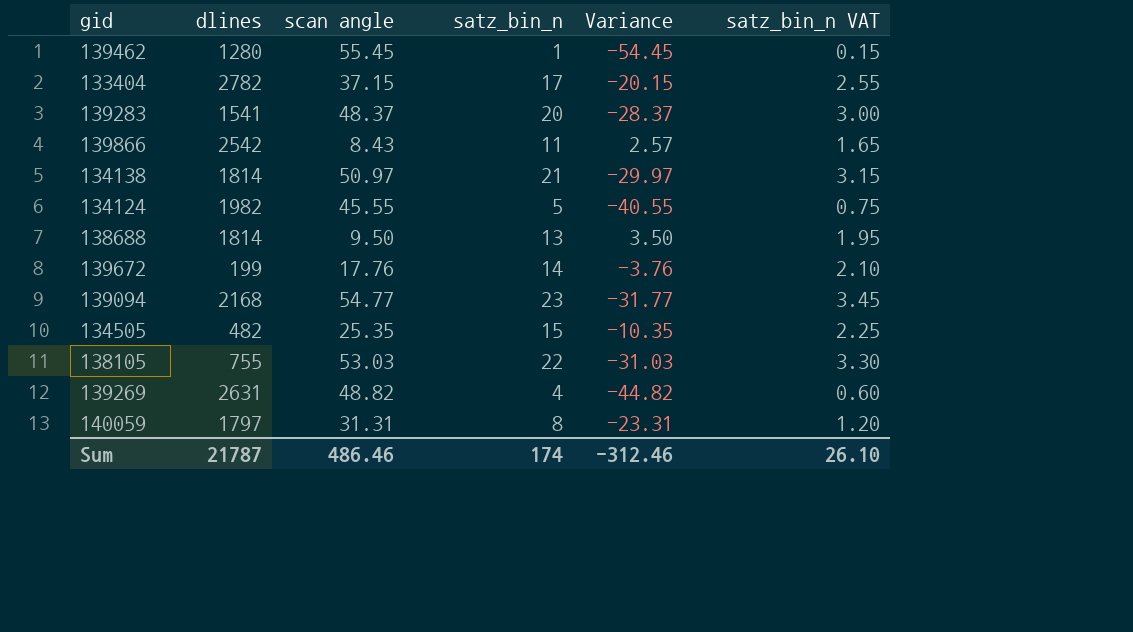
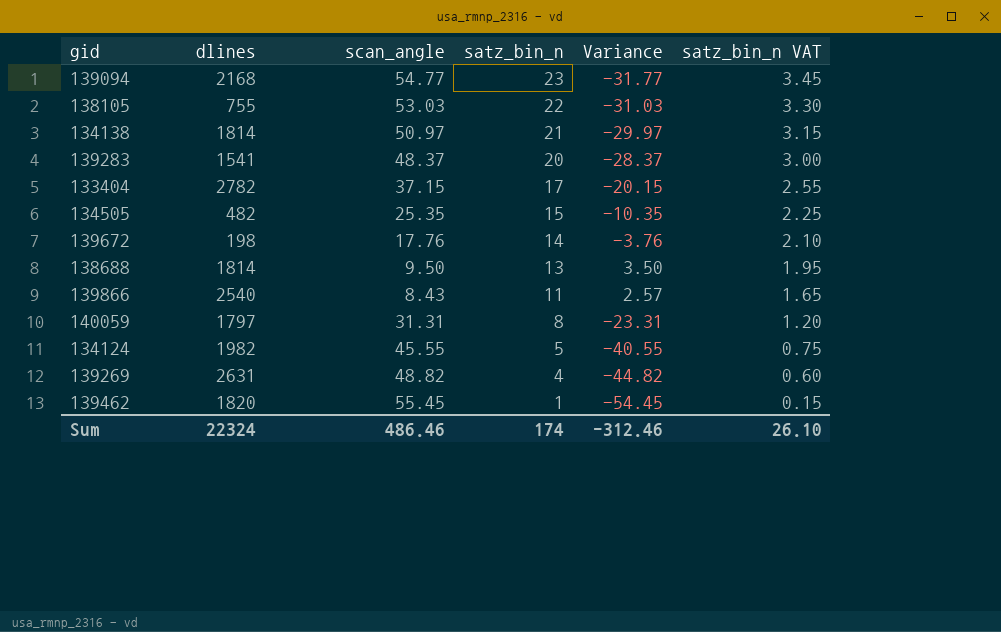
row order: none -> satz_bin_n descending
column name: scan angle -> scan_angle
139672 | dlines: 199 -> 198
139866 | dlines: 2542 -> 2540
139462 | dlines: 1280 -> 1820
Sum | dlines: 21787 -> 22324

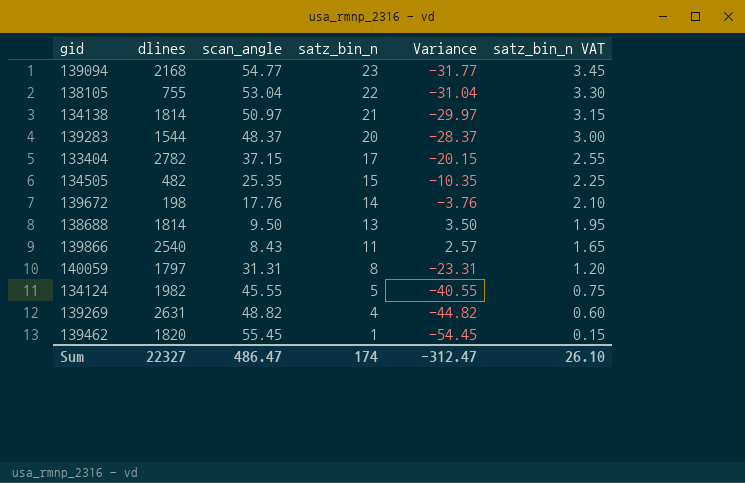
138105 | scan_angle: 53.03 -> 53.04
138105 | Variance: -31.03 -> -31.04
139283 | dlines: 1541 -> 1544
Sum | dlines: 22324 -> 22327
Sum | scan_angle: 486.46 -> 486.47
Sum | Variance: -312.46 -> -312.47

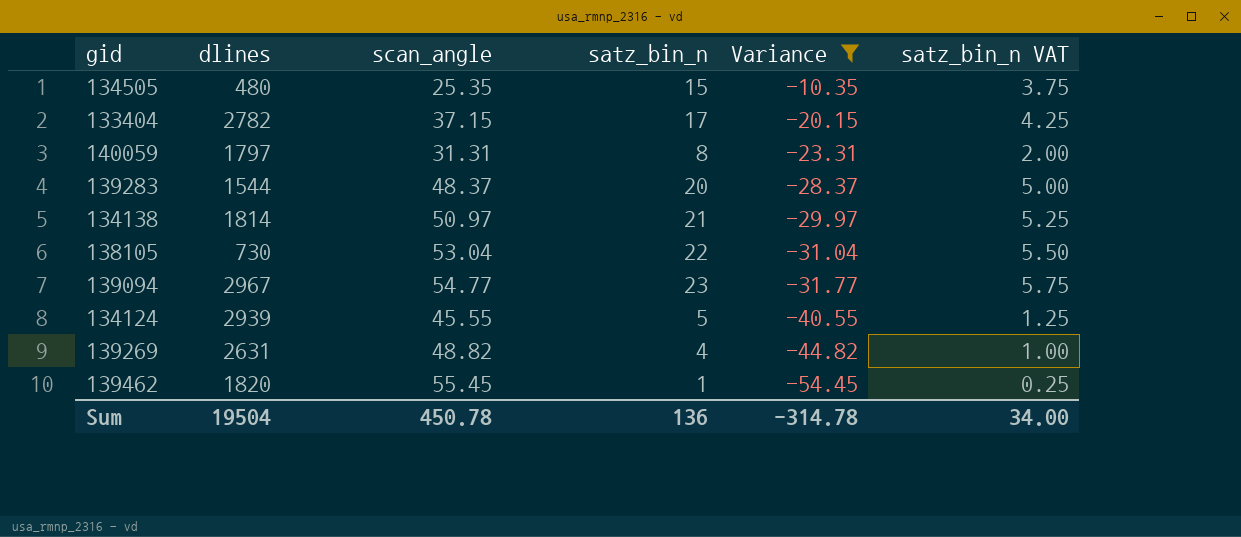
filter: none -> Variance <= -10.35
row order: satz_bin_n descending -> Variance descending
column satz_bin_n VAT | formula: [satz_bin_n] * 0.15 -> [satz_bin_n] * 0.25
134505 | dlines: 482 -> 480
138105 | dlines: 755 -> 730
139094 | dlines: 2168 -> 2967
134124 | dlines: 1982 -> 2939
Sum | dlines: 22327 -> 19504
Sum | scan_angle: 486.47 -> 450.78
Sum | satz_bin_n: 174 -> 136
Sum | Variance: -312.47 -> -314.78
Sum | satz_bin_n VAT: 26.10 -> 34.00

